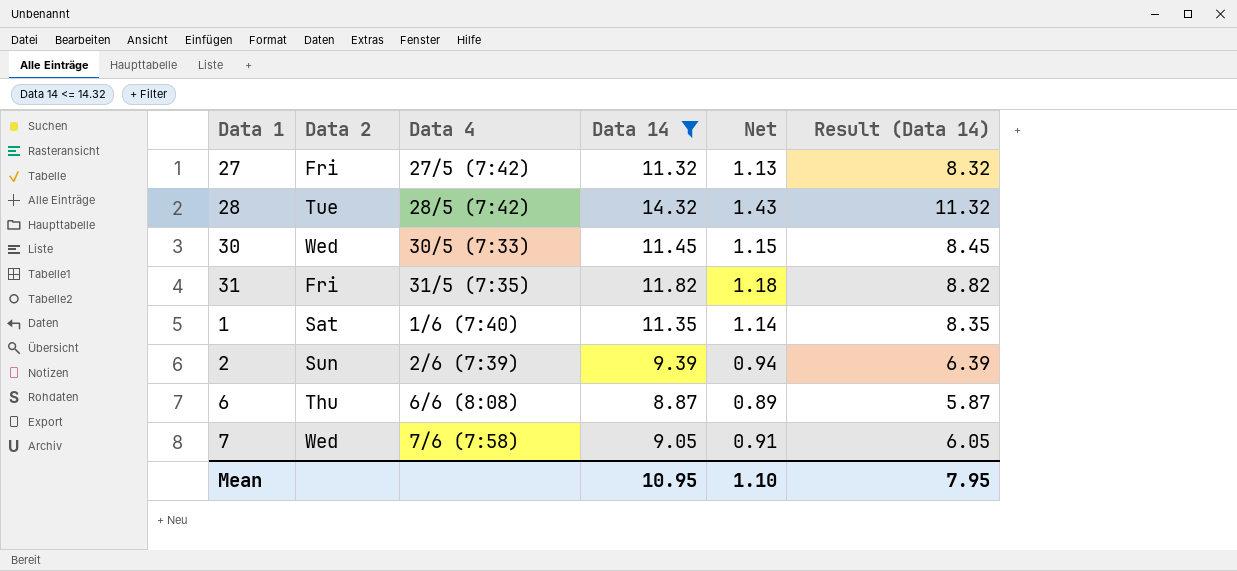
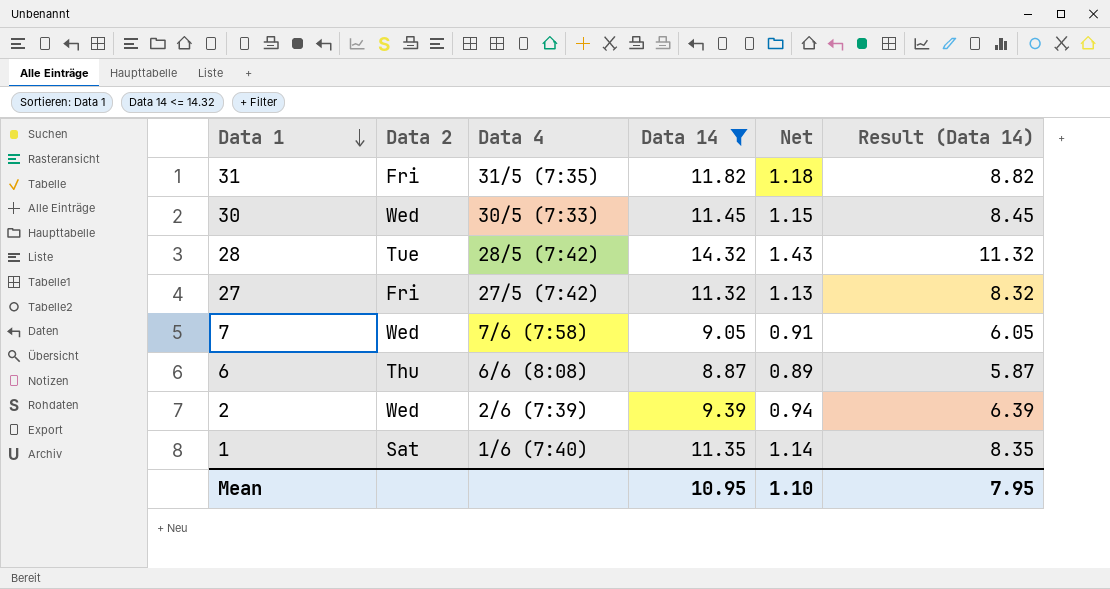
row order: none -> Data 1 descending
2 | Data 2: Sun -> Wed

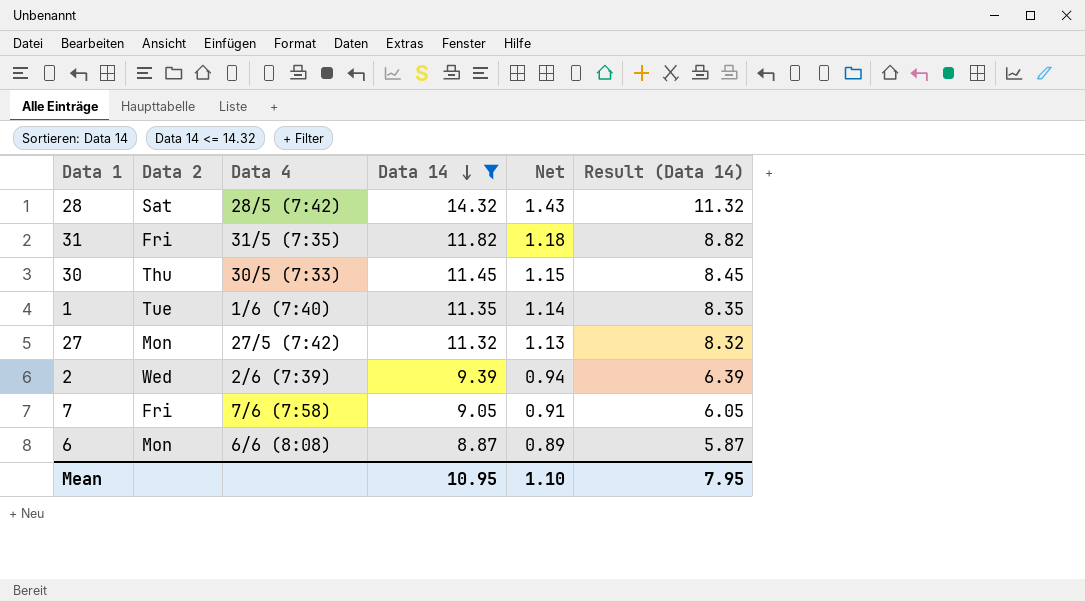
row order: Data 1 descending -> Data 14 descending
28 | Data 2: Tue -> Sat
30 | Data 2: Wed -> Thu
1 | Data 2: Sat -> Tue
27 | Data 2: Fri -> Mon
7 | Data 2: Wed -> Fri
6 | Data 2: Thu -> Mon

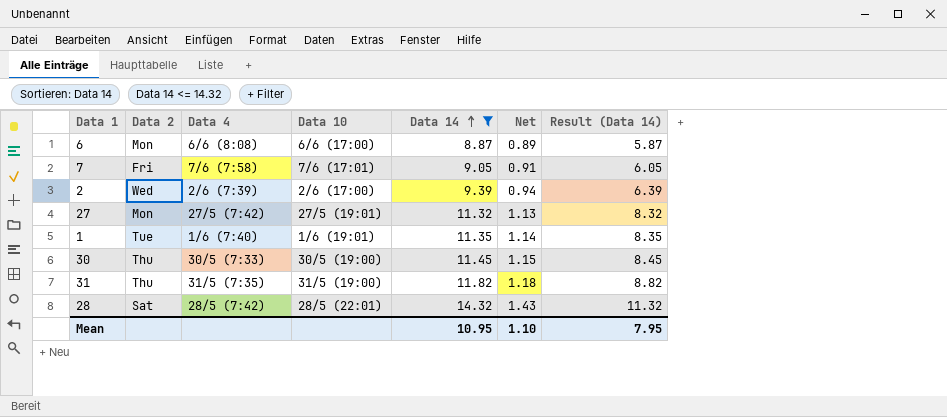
row order: Data 14 descending -> Data 14 ascending
column Data 10 | position: none -> 4
31 | Data 2: Fri -> Thu

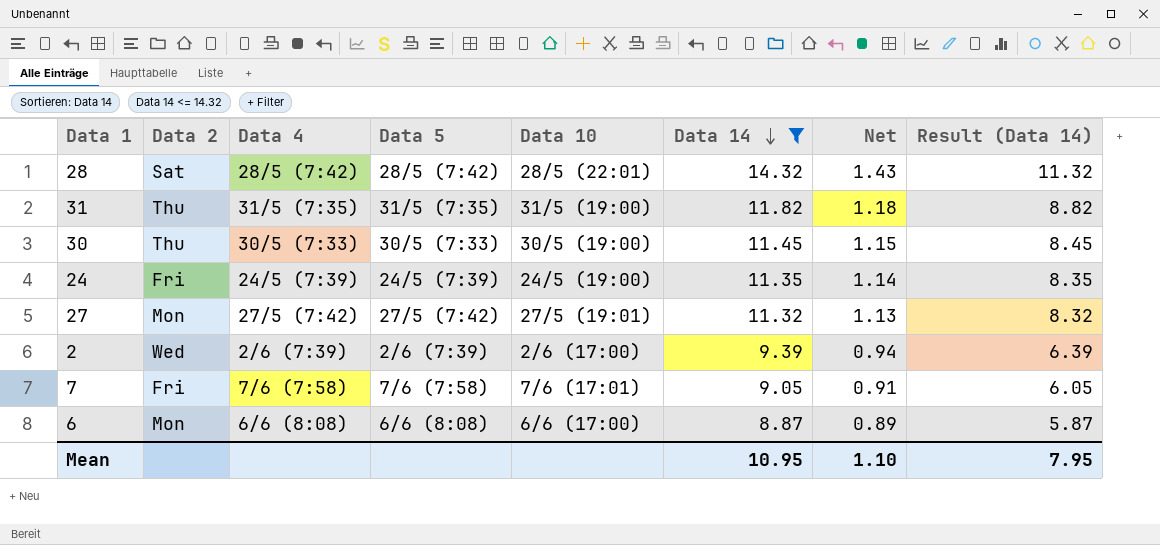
row order: Data 14 ascending -> Data 14 descending
column Data 5 | position: none -> 4
row 1: Tue | 1/6 (7:40) | 1/6 (19:01) | 11.35 | 1.14 | 8.35 -> none
row 24: none -> Fri | 24/5 (7:39) | 24/5 (7:39) | 24/5 (19:00) | 11.35 | 1.14 | 8.35

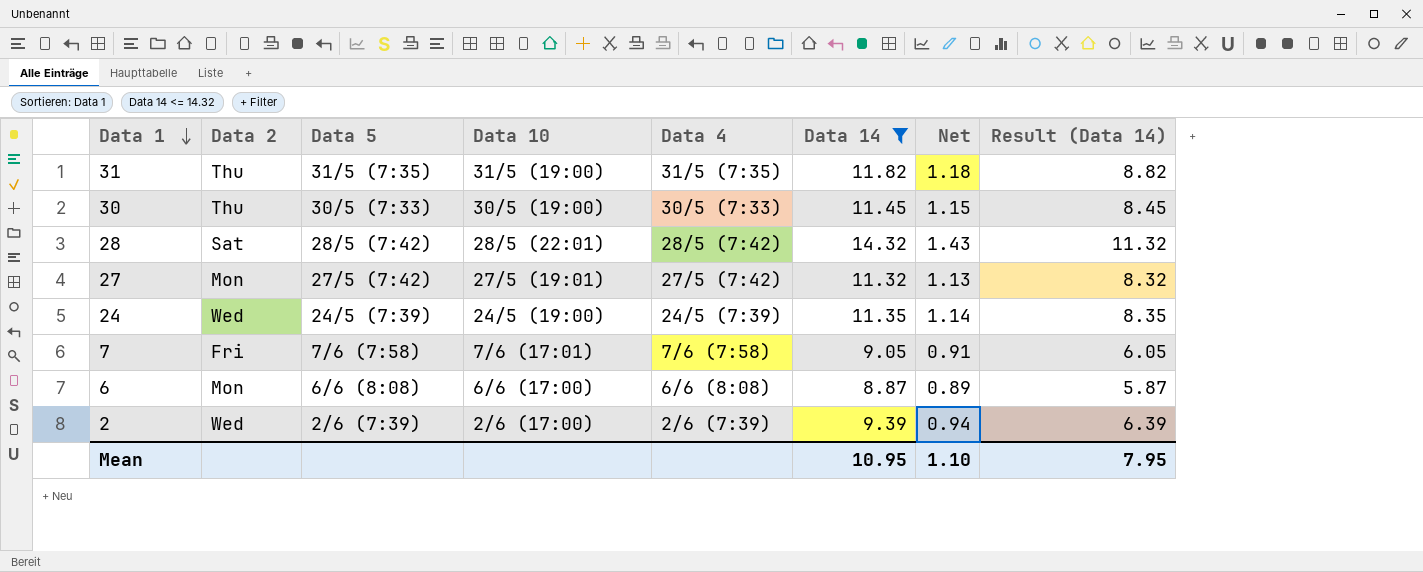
row order: Data 14 descending -> Data 1 descending
column Data 4 | position: 3 -> 5
24 | Data 2: Fri -> Wed

